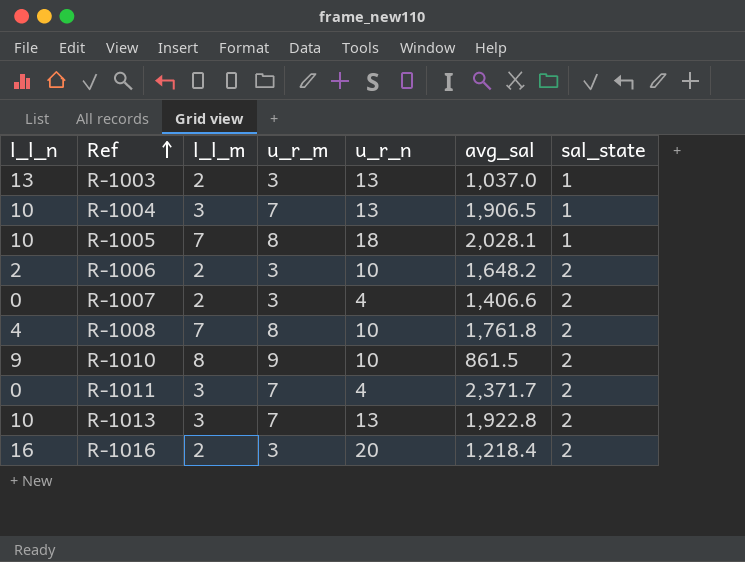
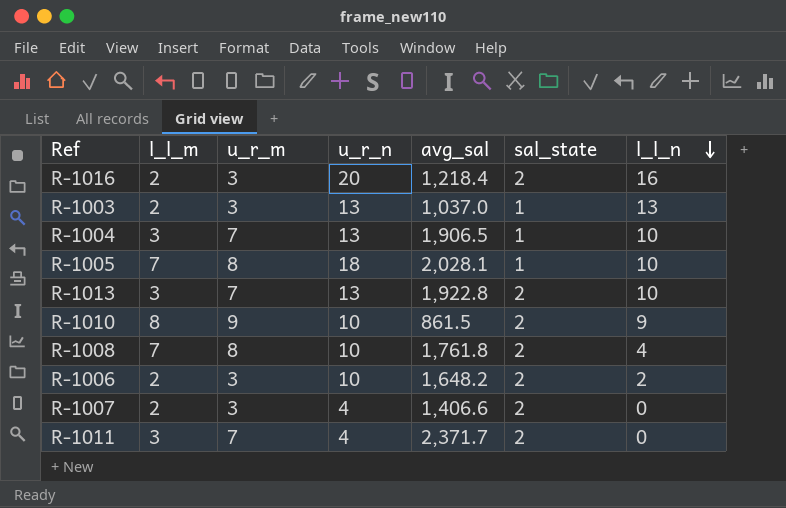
row order: Ref ascending -> l_l_n descending
column l_l_n | position: 1 -> 7

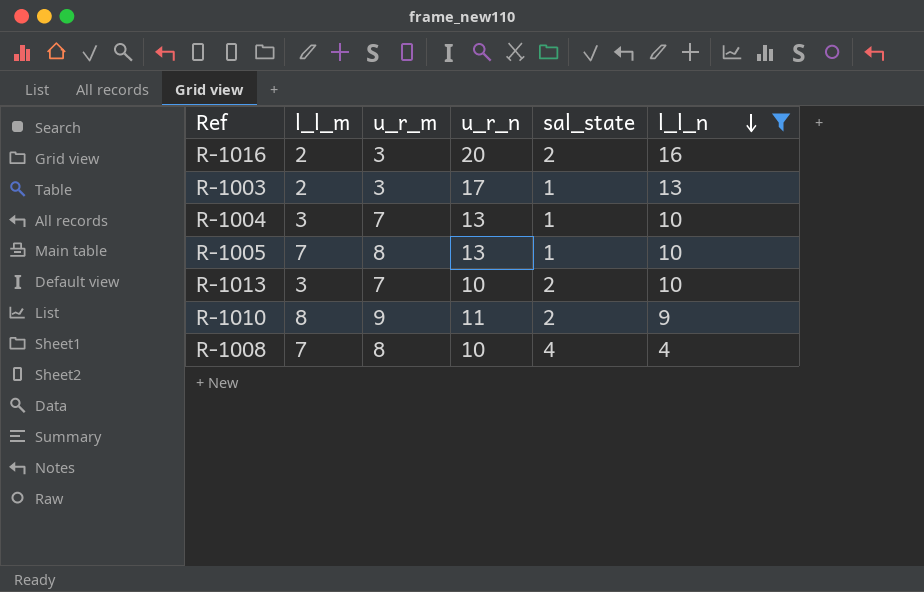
filter: none -> l_l_n >= 4
column avg_sal | position: 5 -> none
R-1003 | u_r_n: 13 -> 17
R-1005 | u_r_n: 18 -> 13
R-1013 | u_r_n: 13 -> 10
R-1010 | u_r_n: 10 -> 11
R-1008 | sal_state: 2 -> 4

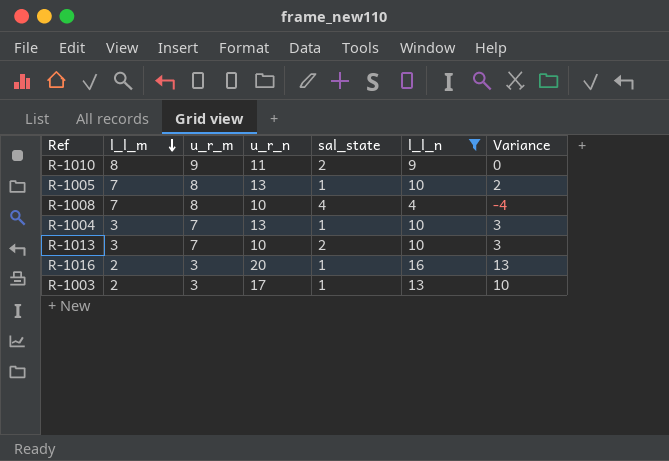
row order: l_l_n descending -> l_l_m descending
column Variance | formula: none -> [l_l_n] - [u_r_m]
R-1016 | sal_state: 2 -> 1

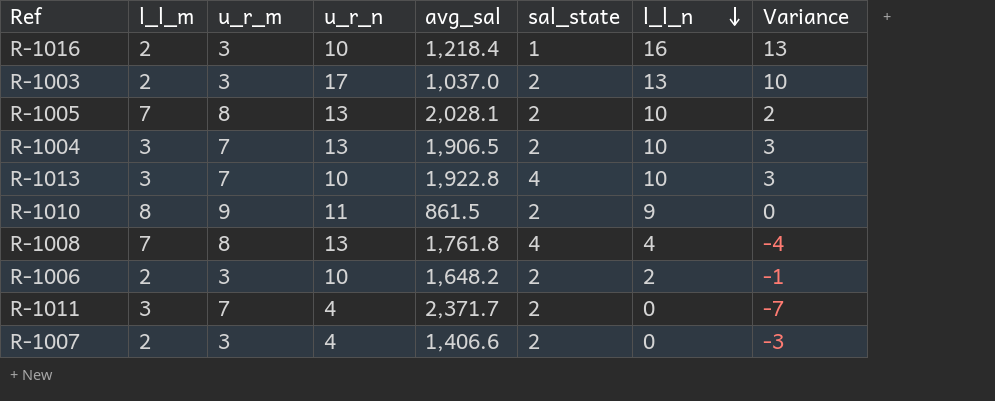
filter: l_l_n >= 4 -> none
row order: l_l_m descending -> l_l_n descending
column avg_sal | position: none -> 5
R-1016 | u_r_n: 20 -> 10
R-1003 | sal_state: 1 -> 2
R-1005 | sal_state: 1 -> 2
R-1004 | sal_state: 1 -> 2
R-1013 | sal_state: 2 -> 4
R-1008 | u_r_n: 10 -> 13

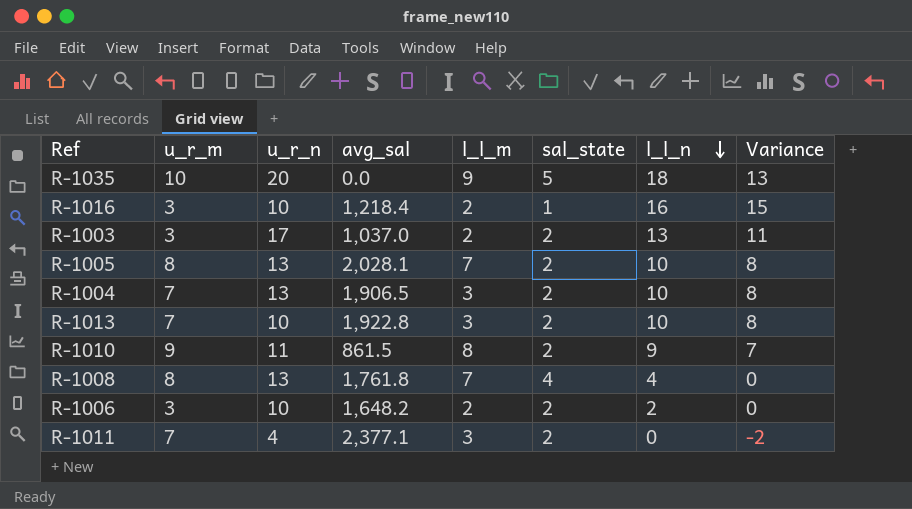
column l_l_m | position: 2 -> 5
column Variance | formula: [l_l_n] - [u_r_m] -> [l_l_n] - [sal_state]
row R-1007: 2 | 3 | 4 | 1,406.6 | 2 | 0 | -3 -> none
row R-1035: none -> 10 | 20 | 0.0 | 9 | 5 | 18 | 13
R-1013 | sal_state: 4 -> 2
R-1011 | avg_sal: 2,371.7 -> 2,377.1

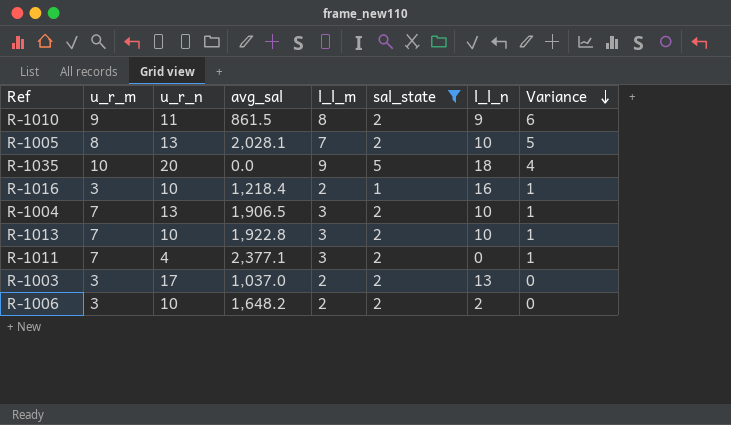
filter: none -> sal_state != 4
row order: l_l_n descending -> Variance descending
column Variance | formula: [l_l_n] - [sal_state] -> [l_l_m] - [sal_state]

